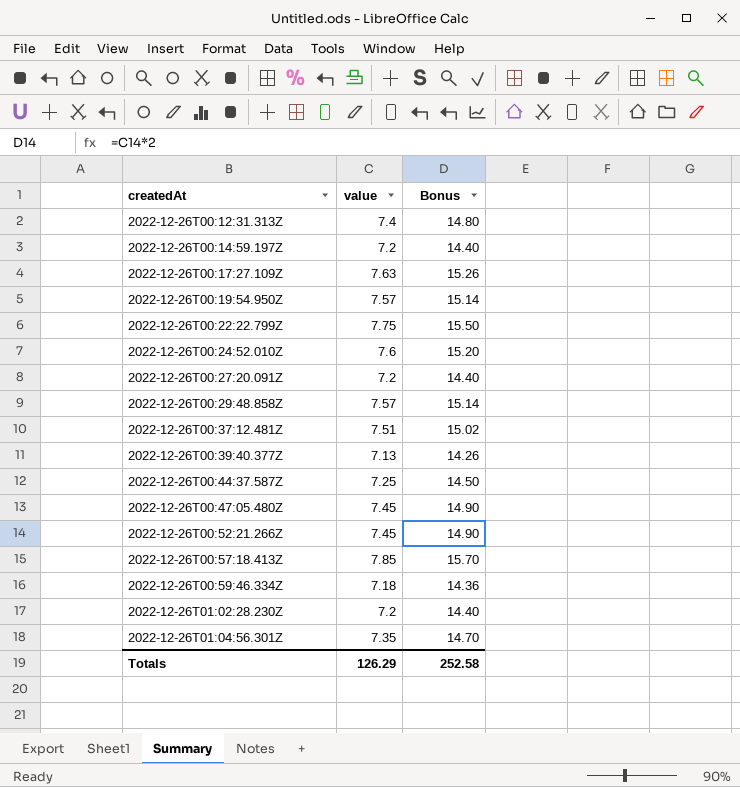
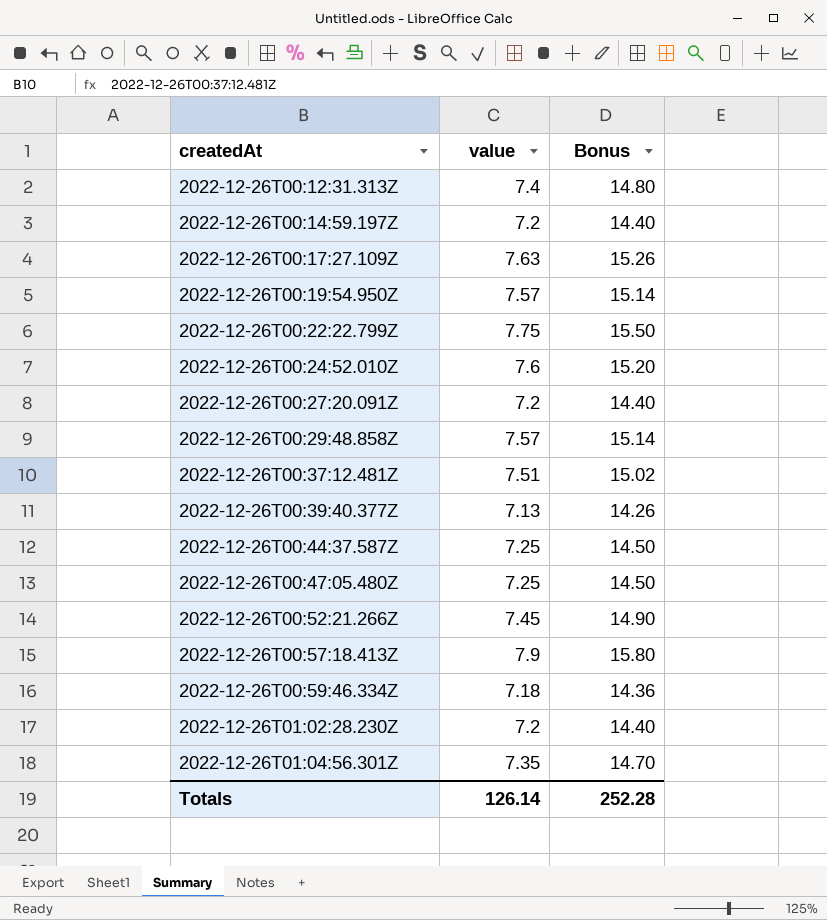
2022-12-26T00:47:05.480Z | value: 7.45 -> 7.25
2022-12-26T00:47:05.480Z | Bonus: 14.90 -> 14.50
2022-12-26T00:57:18.413Z | value: 7.85 -> 7.9
2022-12-26T00:57:18.413Z | Bonus: 15.70 -> 15.80
Totals | value: 126.29 -> 126.14
Totals | Bonus: 252.58 -> 252.28

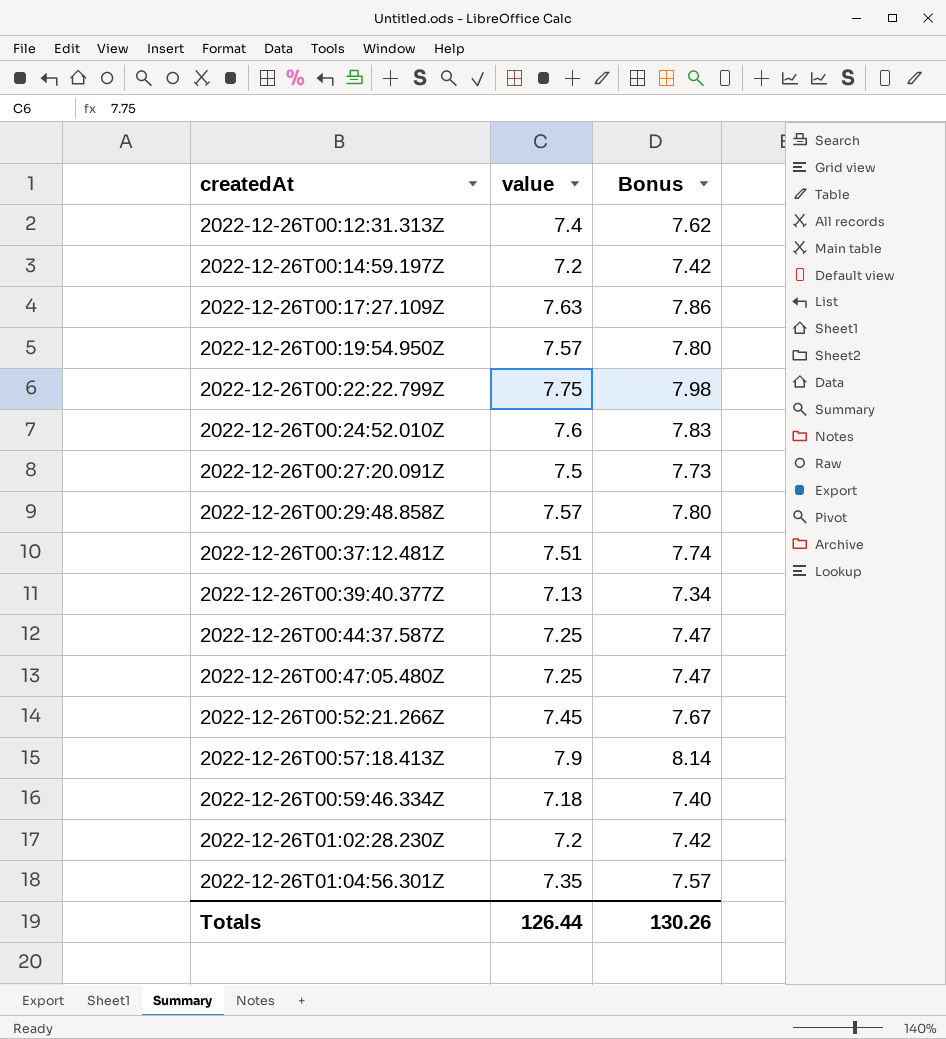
column Bonus | formula: [value] * 2 -> [value] * 1.03
2022-12-26T00:27:20.091Z | value: 7.2 -> 7.5
Totals | value: 126.14 -> 126.44
Totals | Bonus: 252.28 -> 130.26

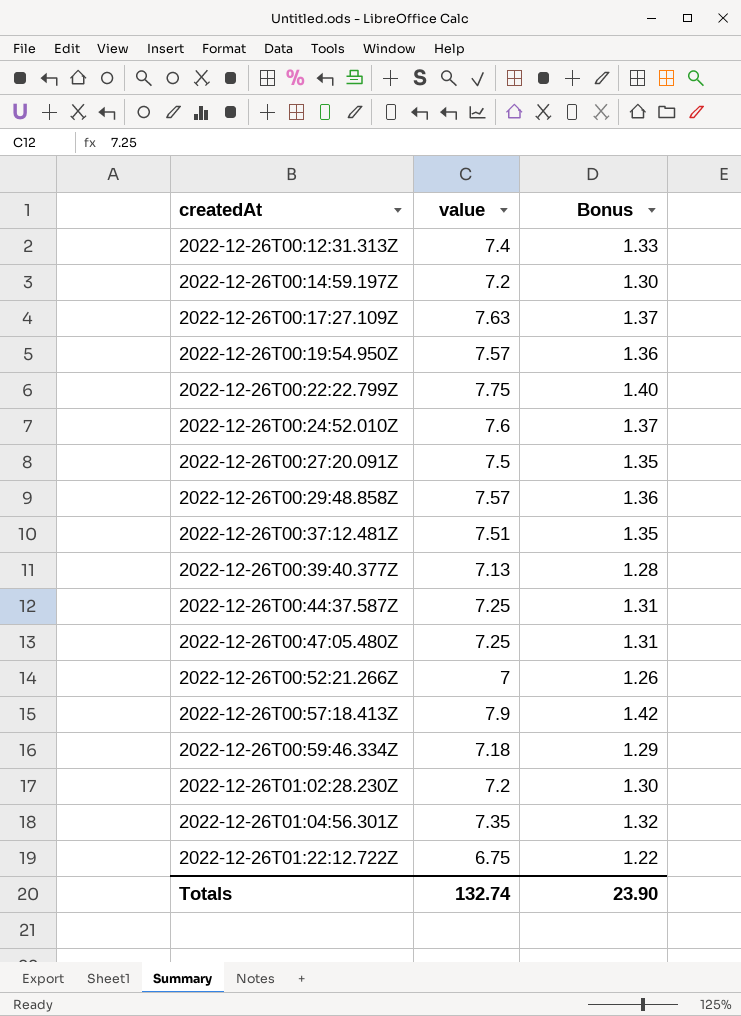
column Bonus | formula: [value] * 1.03 -> [value] * 0.18
2022-12-26T00:52:21.266Z | value: 7.45 -> 7
row 2022-12-26T01:22:12.722Z: none -> 6.75 | 1.22
Totals | value: 126.44 -> 132.74
Totals | Bonus: 130.26 -> 23.90

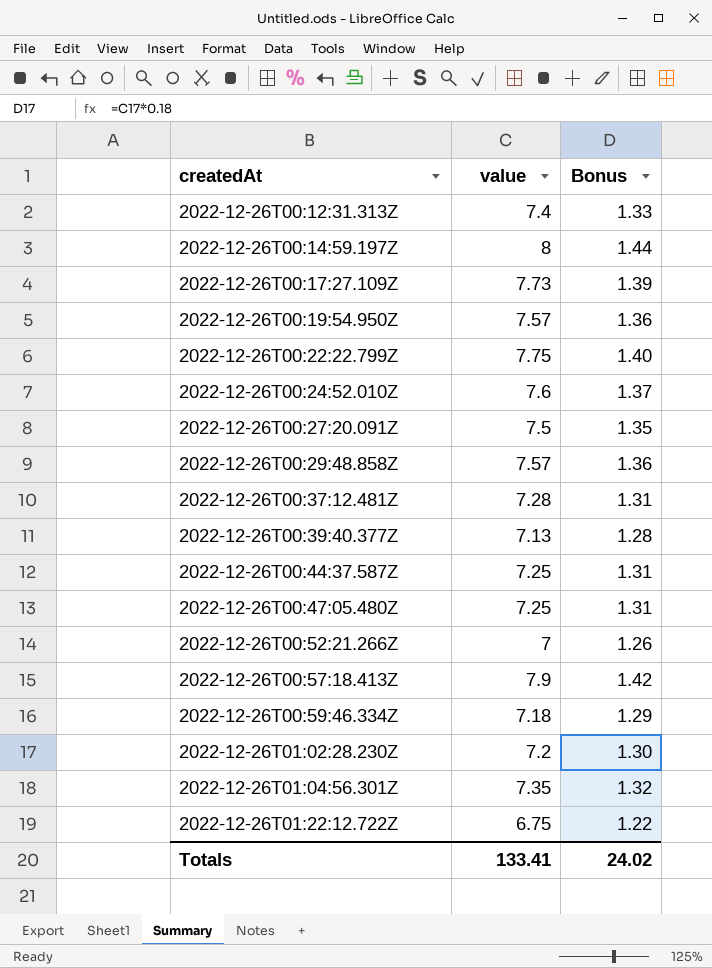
2022-12-26T00:14:59.197Z | value: 7.2 -> 8
2022-12-26T00:14:59.197Z | Bonus: 1.30 -> 1.44
2022-12-26T00:17:27.109Z | value: 7.63 -> 7.73
2022-12-26T00:17:27.109Z | Bonus: 1.37 -> 1.39
2022-12-26T00:37:12.481Z | value: 7.51 -> 7.28
2022-12-26T00:37:12.481Z | Bonus: 1.35 -> 1.31
Totals | value: 132.74 -> 133.41
Totals | Bonus: 23.90 -> 24.02

